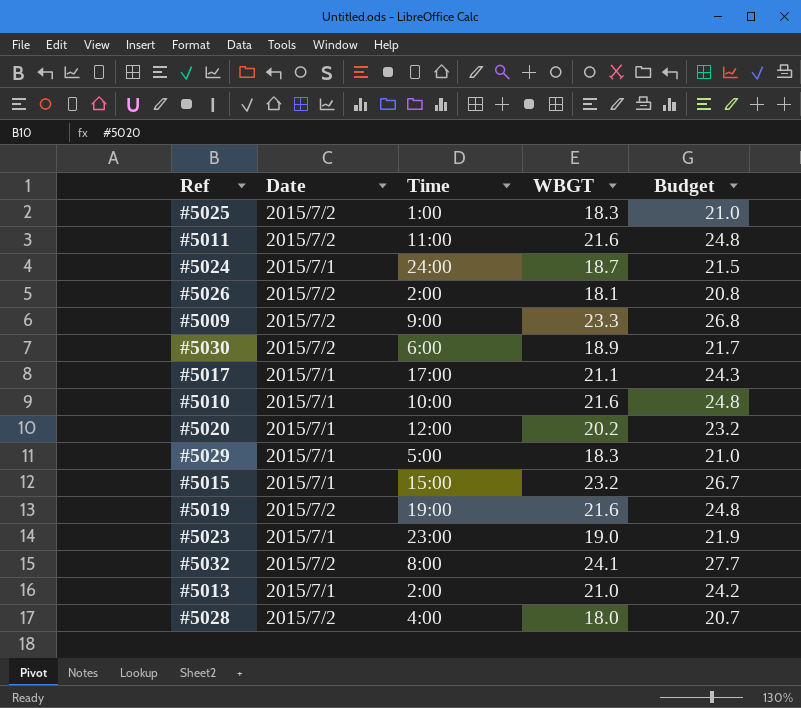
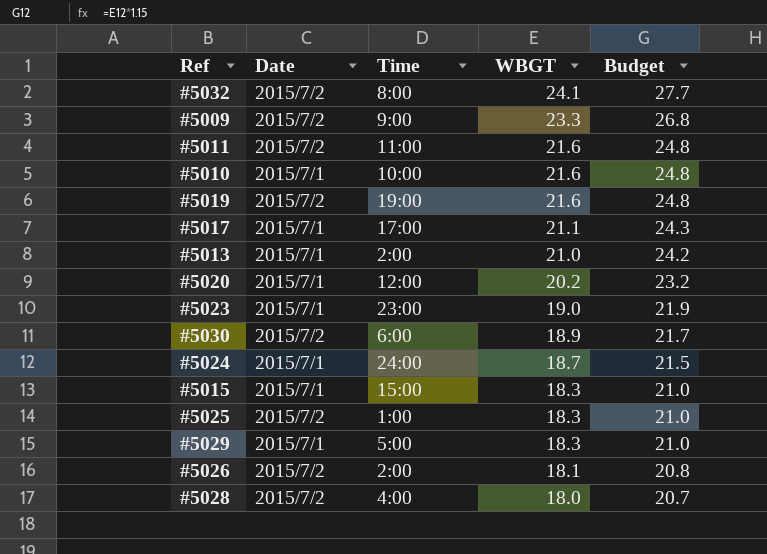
row order: none -> WBGT descending
#5015 | WBGT: 23.2 -> 18.3
#5015 | Budget: 26.7 -> 21.0

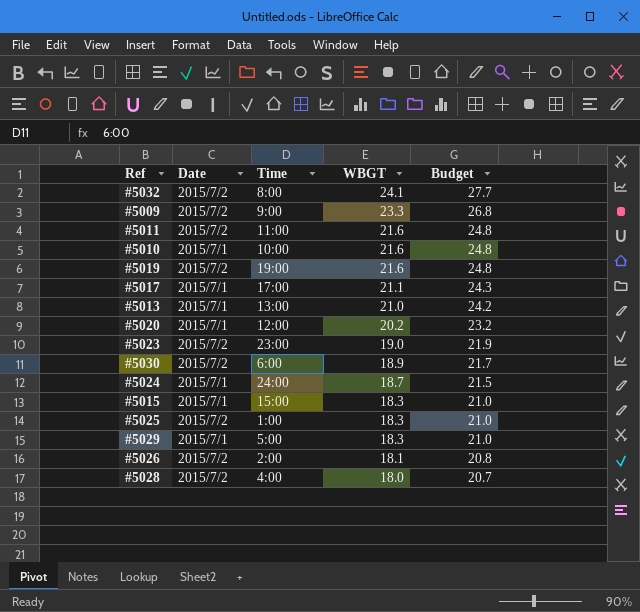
#5013 | Time: 2:00 -> 13:00
#5023 | Date: 2015/7/1 -> 2015/7/2

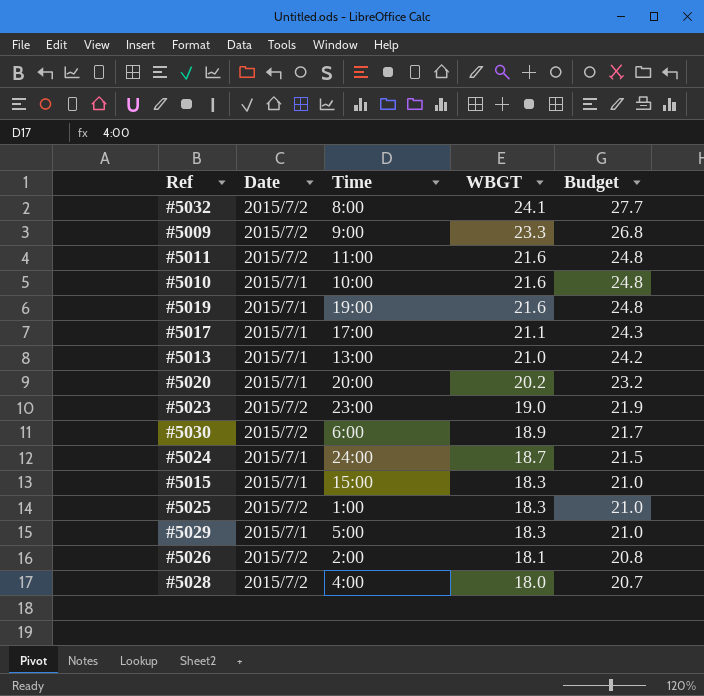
#5019 | Date: 2015/7/2 -> 2015/7/1
#5020 | Time: 12:00 -> 20:00

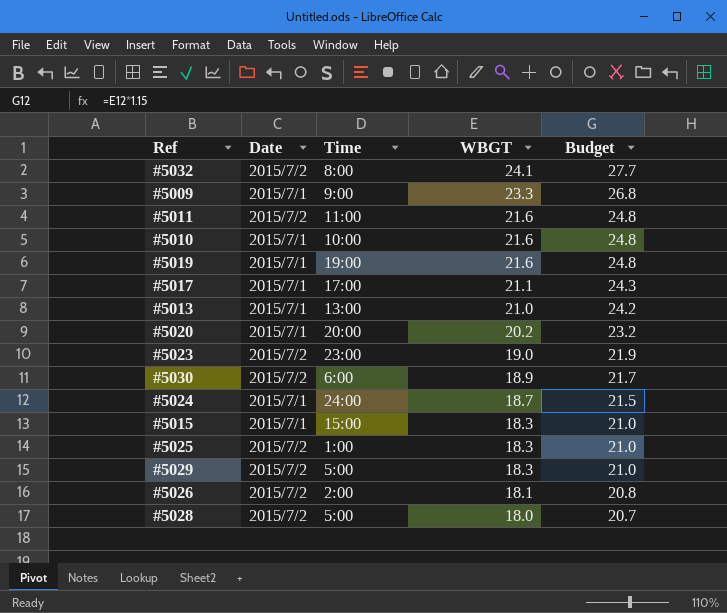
#5009 | Date: 2015/7/2 -> 2015/7/1
#5029 | Date: 2015/7/1 -> 2015/7/2
#5028 | Time: 4:00 -> 5:00

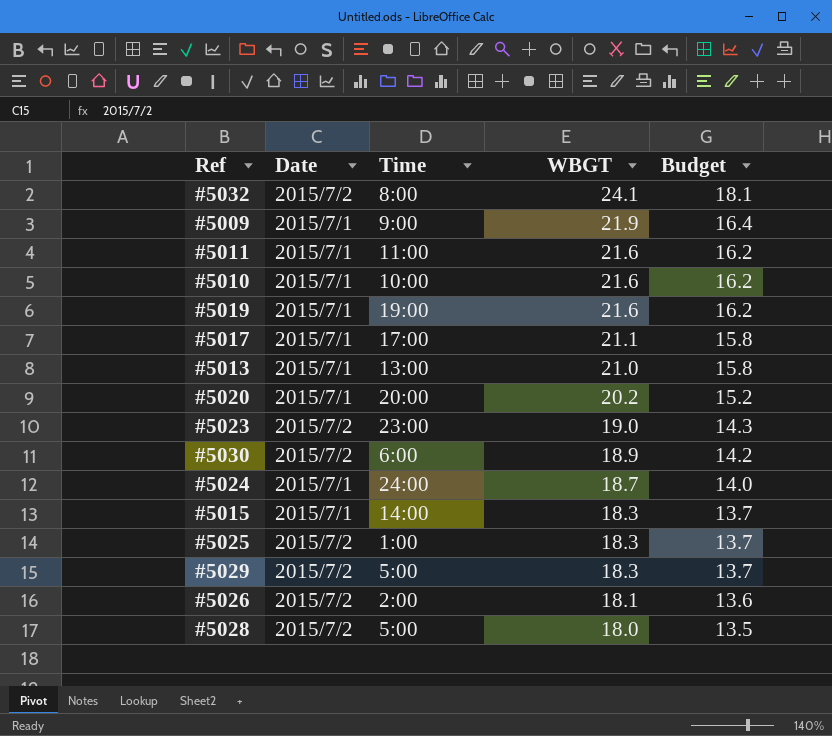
column Budget | formula: [WBGT] * 1.15 -> [WBGT] * 0.75
#5009 | WBGT: 23.3 -> 21.9
#5011 | Date: 2015/7/2 -> 2015/7/1
#5015 | Time: 15:00 -> 14:00

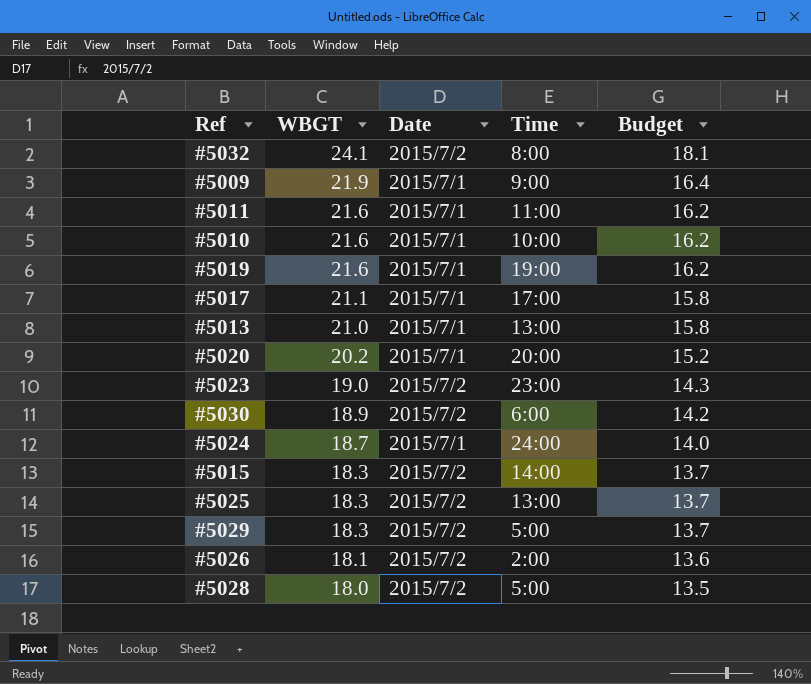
column WBGT | position: 4 -> 2
#5015 | Date: 2015/7/1 -> 2015/7/2
#5025 | Time: 1:00 -> 13:00

